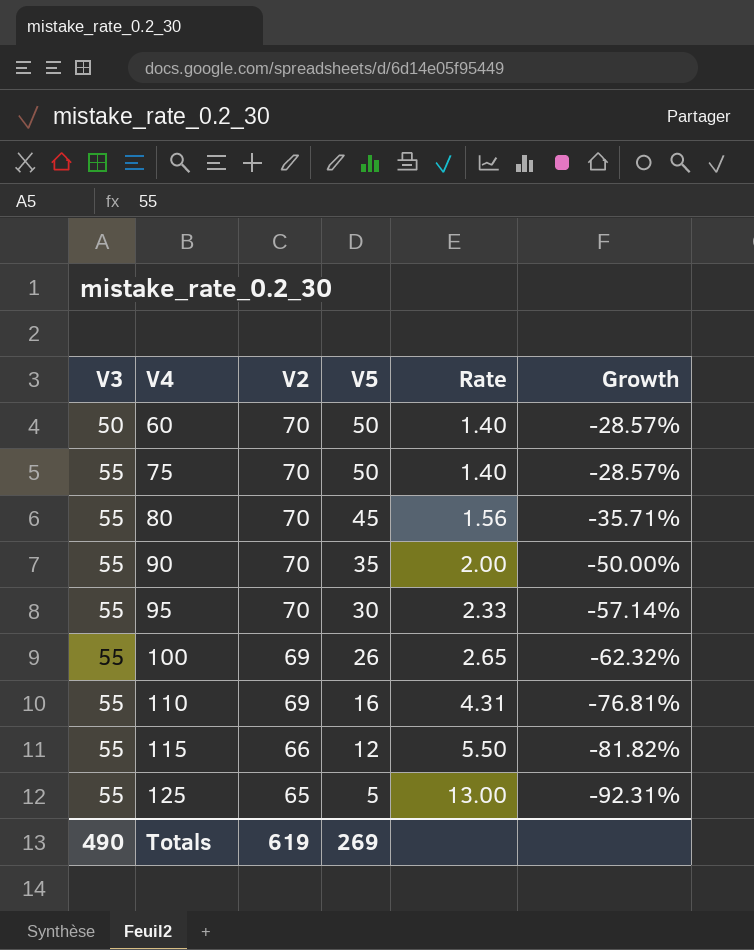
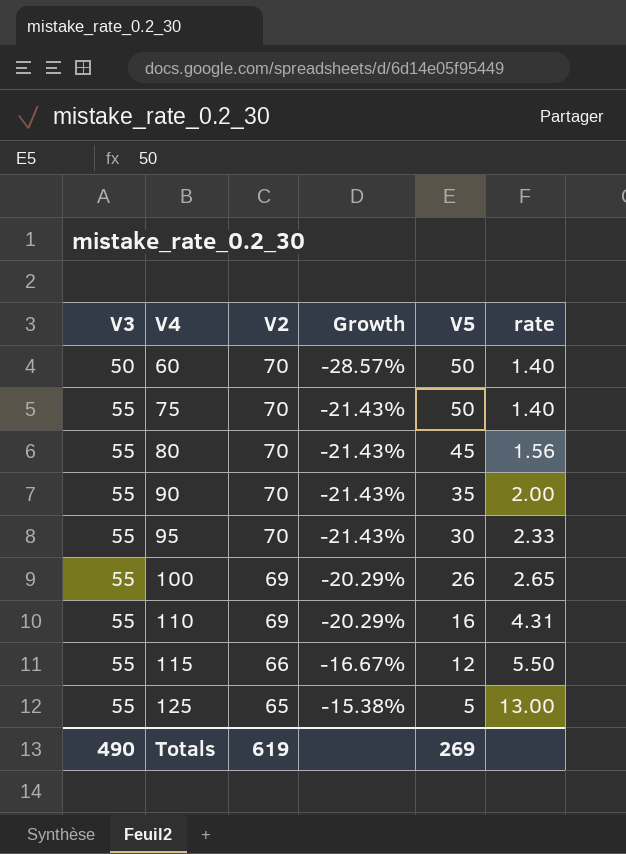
column Growth | formula: ([V5] - [V2]) / [V2] -> ([V3] - [V2]) / [V2]
column Growth | position: 6 -> 4
column name: Rate -> rate

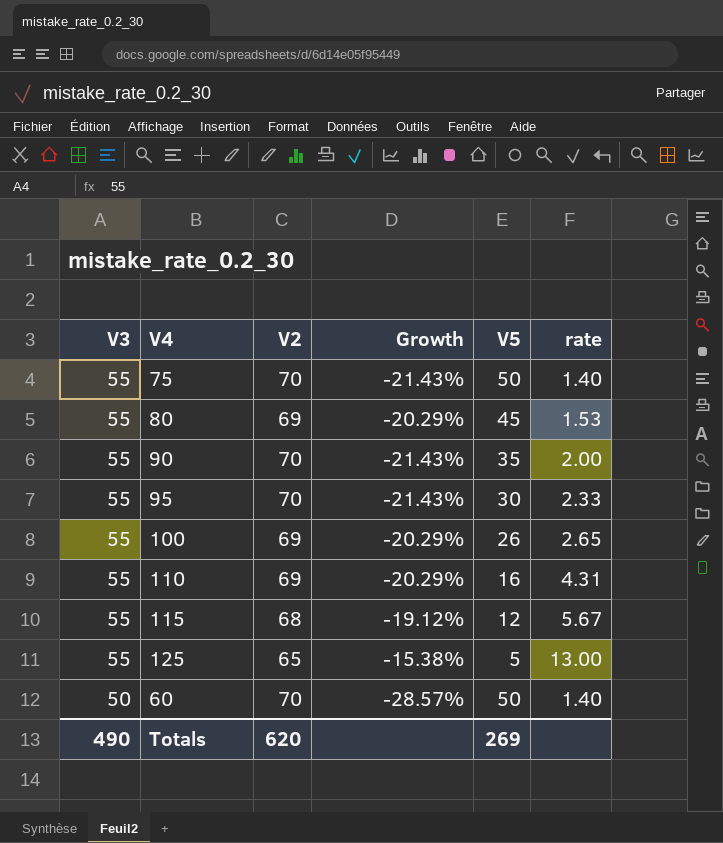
row order: V3 ascending -> V3 descending
80 | V2: 70 -> 69
80 | Growth: -21.43% -> -20.29%
80 | rate: 1.56 -> 1.53
115 | V2: 66 -> 68
115 | Growth: -16.67% -> -19.12%
115 | rate: 5.50 -> 5.67
Totals | V2: 619 -> 620

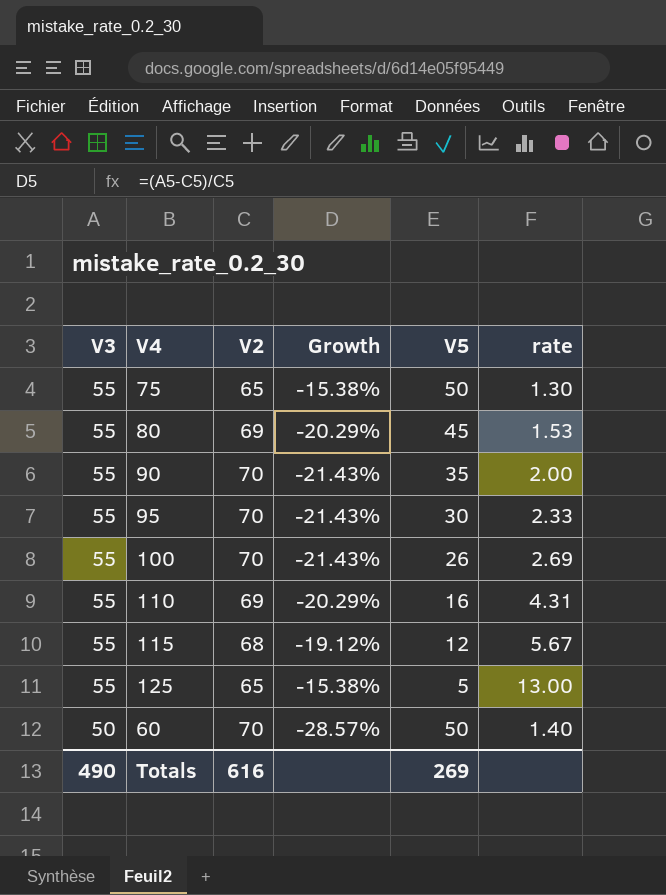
75 | V2: 70 -> 65
75 | Growth: -21.43% -> -15.38%
75 | rate: 1.40 -> 1.30
100 | V2: 69 -> 70
100 | Growth: -20.29% -> -21.43%
100 | rate: 2.65 -> 2.69
Totals | V2: 620 -> 616

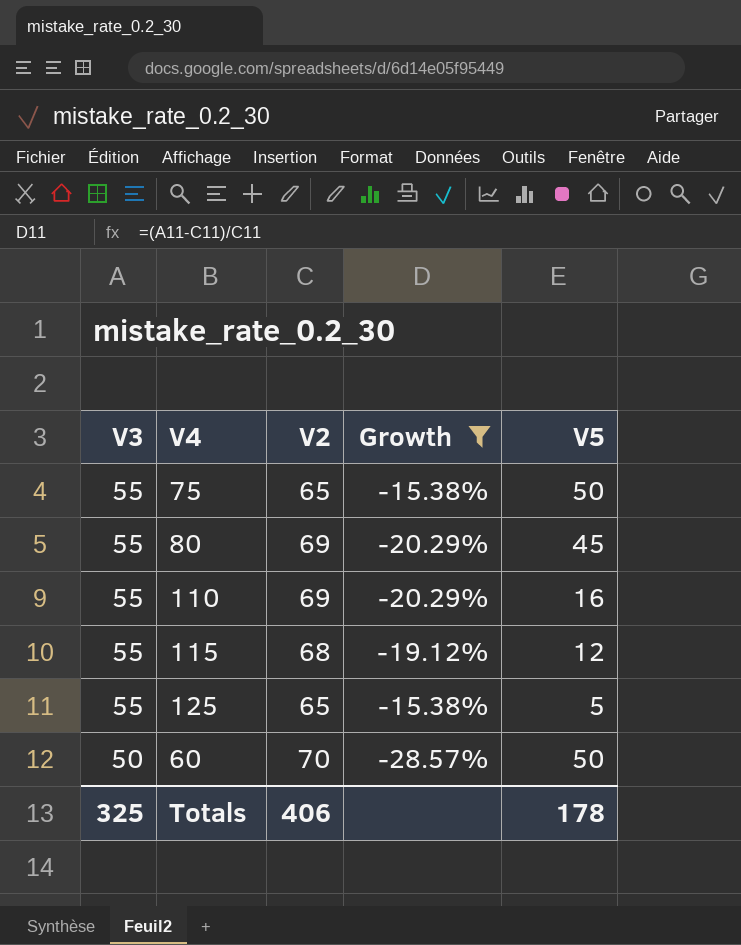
filter: none -> Growth != -21.43%
column rate | formula: [V2] / [V5] -> none
Totals | V3: 490 -> 325
Totals | V2: 616 -> 406
Totals | V5: 269 -> 178

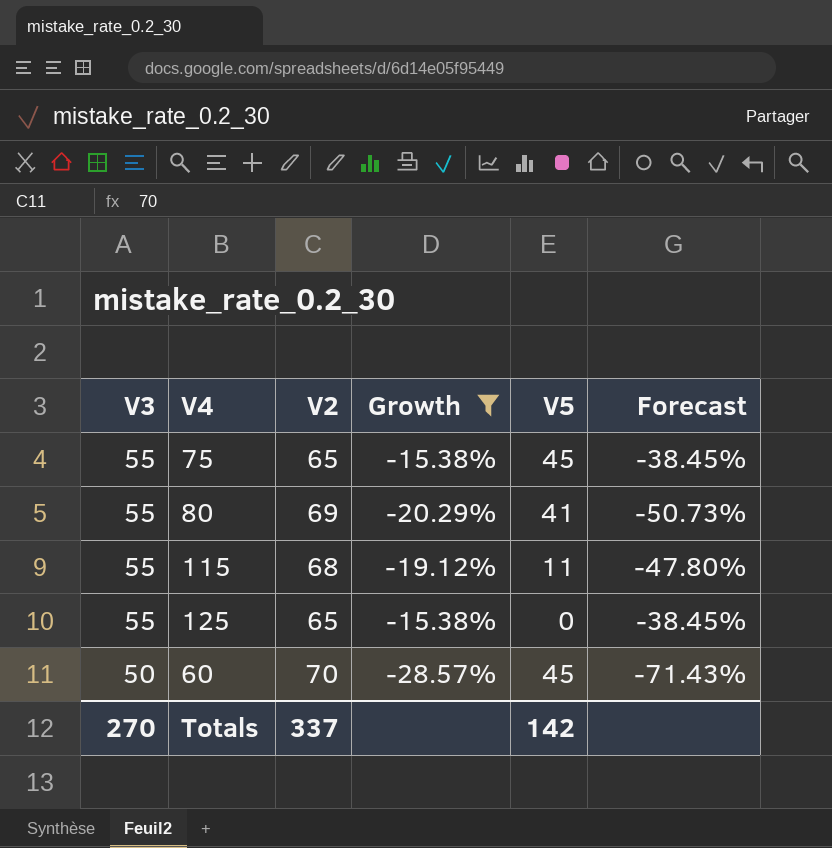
column Forecast | formula: none -> [Growth] * 2.5
row 110: 55 | 69 | -20.29% | 16 -> none
75 | V5: 50 -> 45
80 | V5: 45 -> 41
115 | V5: 12 -> 11
125 | V5: 5 -> 0
60 | V5: 50 -> 45
Totals | V3: 325 -> 270
Totals | V2: 406 -> 337
Totals | V5: 178 -> 142

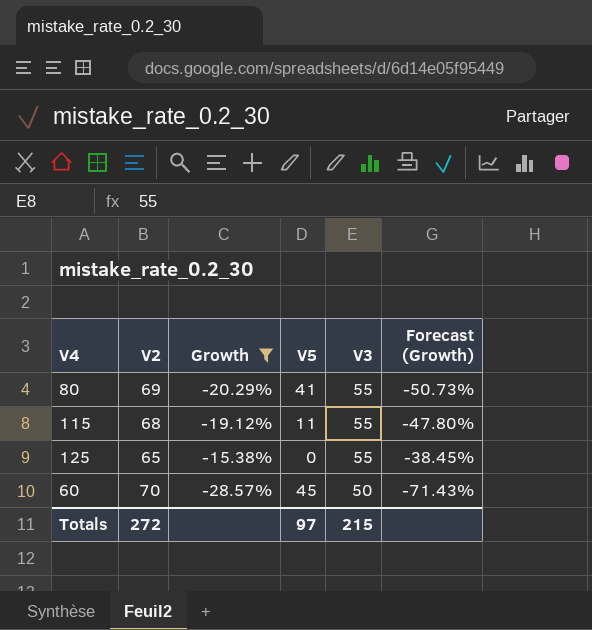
column V3 | position: 1 -> 5
column name: Forecast -> Forecast (Growth)
row 75: 55 | 65 | -15.38% | 45 | -38.45% -> none
Totals | V2: 337 -> 272
Totals | V5: 142 -> 97
Totals | V3: 270 -> 215

